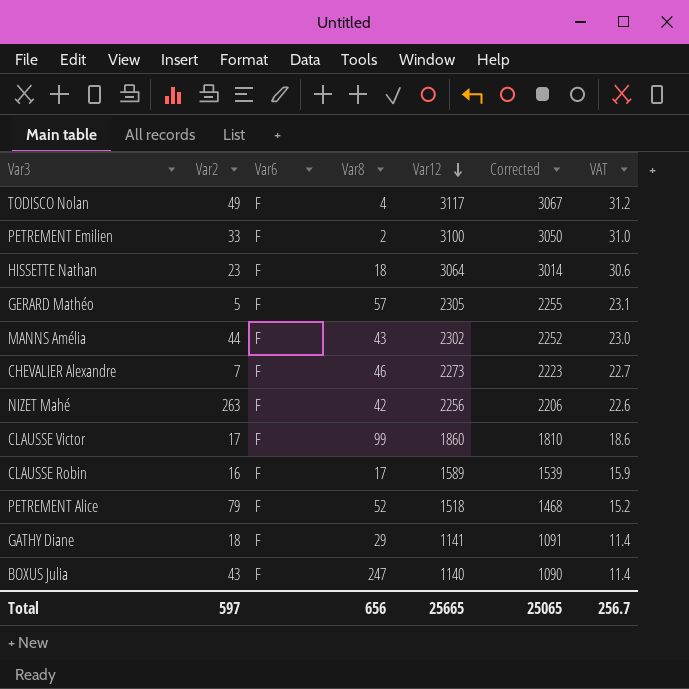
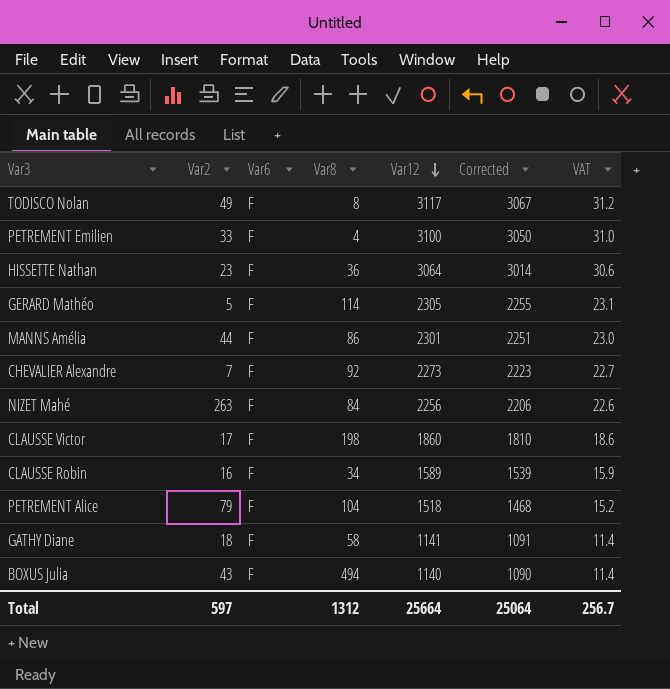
TODISCO Nolan | Var8: 4 -> 8
PETREMENT Emilien | Var8: 2 -> 4
HISSETTE Nathan | Var8: 18 -> 36
GERARD Mathéo | Var8: 57 -> 114
MANNS Amélia | Var8: 43 -> 86
MANNS Amélia | Var12: 2302 -> 2301
MANNS Amélia | Corrected: 2252 -> 2251
CHEVALIER Alexandre | Var8: 46 -> 92
NIZET Mahé | Var8: 42 -> 84
CLAUSSE Victor | Var8: 99 -> 198
CLAUSSE Robin | Var8: 17 -> 34
PETREMENT Alice | Var8: 52 -> 104
GATHY Diane | Var8: 29 -> 58
BOXUS Julia | Var8: 247 -> 494
Total | Var8: 656 -> 1312
Total | Var12: 25665 -> 25664
Total | Corrected: 25065 -> 25064

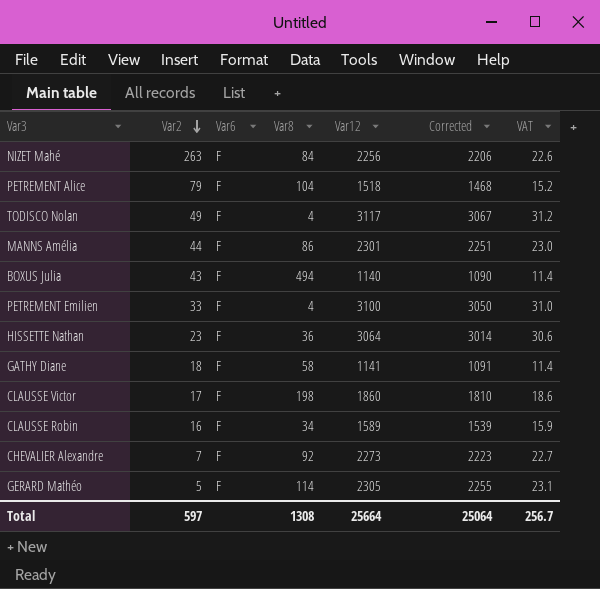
row order: Var12 descending -> Var2 descending
TODISCO Nolan | Var8: 8 -> 4
Total | Var8: 1312 -> 1308

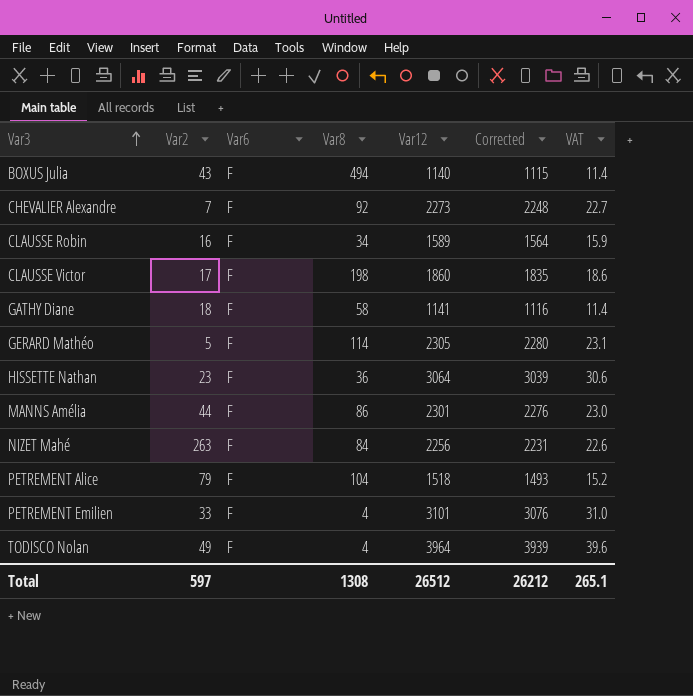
row order: Var2 descending -> Var3 ascending
column Corrected | formula: [Var12] - 50 -> [Var12] - 25
PETREMENT Emilien | Var12: 3100 -> 3101
TODISCO Nolan | Var12: 3117 -> 3964
TODISCO Nolan | VAT: 31.2 -> 39.6
Total | Var12: 25664 -> 26512
Total | Corrected: 25064 -> 26212
Total | VAT: 256.7 -> 265.1

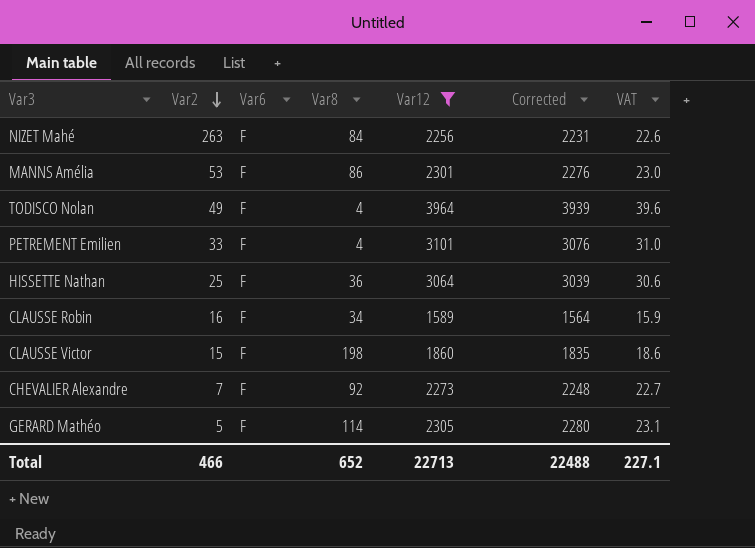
filter: none -> Var12 >= 1589
row order: Var3 ascending -> Var2 descending
MANNS Amélia | Var2: 44 -> 53
HISSETTE Nathan | Var2: 23 -> 25
CLAUSSE Victor | Var2: 17 -> 15
Total | Var2: 597 -> 466
Total | Var8: 1308 -> 652
Total | Var12: 26512 -> 22713
Total | Corrected: 26212 -> 22488
Total | VAT: 265.1 -> 227.1

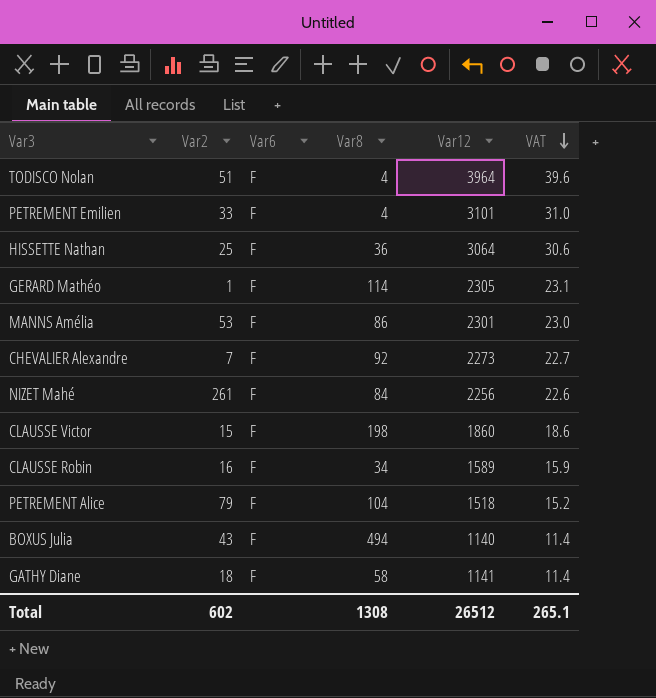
filter: Var12 >= 1589 -> none
row order: Var2 descending -> VAT descending
column Corrected | formula: [Var12] - 25 -> none
TODISCO Nolan | Var2: 49 -> 51
GERARD Mathéo | Var2: 5 -> 1
NIZET Mahé | Var2: 263 -> 261
Total | Var2: 466 -> 602
Total | Var8: 652 -> 1308
Total | Var12: 22713 -> 26512
Total | VAT: 227.1 -> 265.1

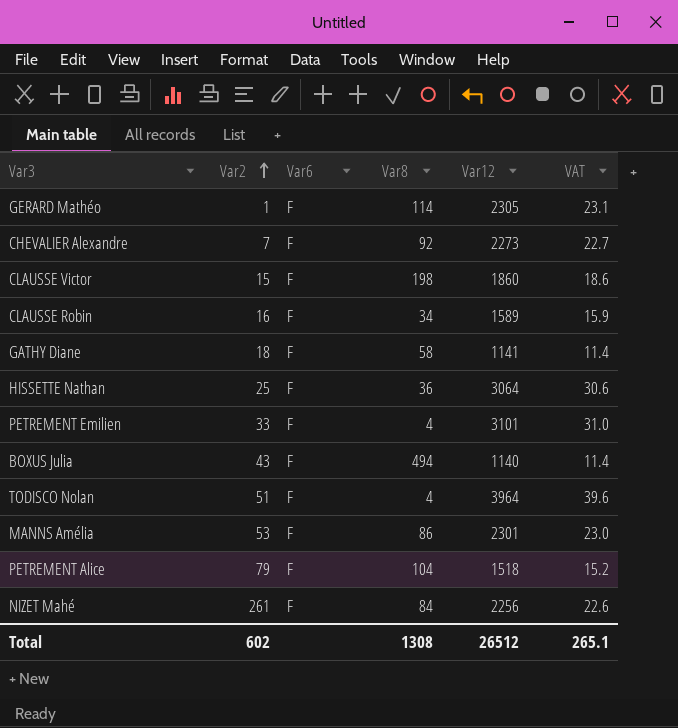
row order: VAT descending -> Var2 ascending

